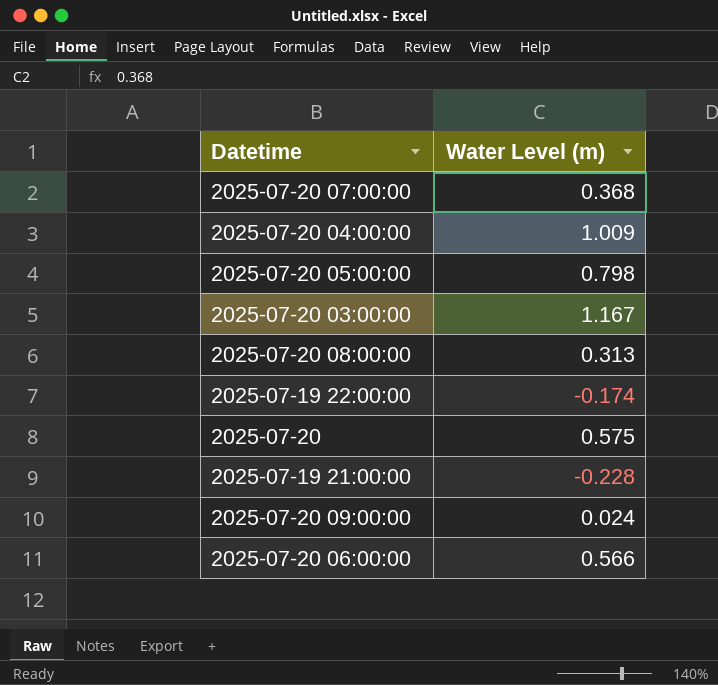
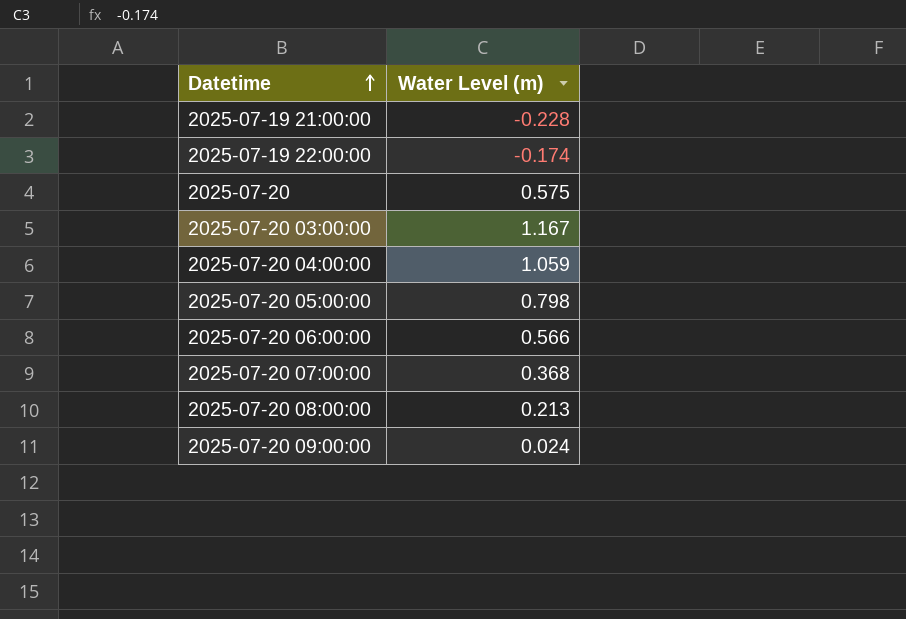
row order: none -> Datetime ascending
2025-07-20 04:00:00 | Water Level (m): 1.009 -> 1.059
2025-07-20 08:00:00 | Water Level (m): 0.313 -> 0.213

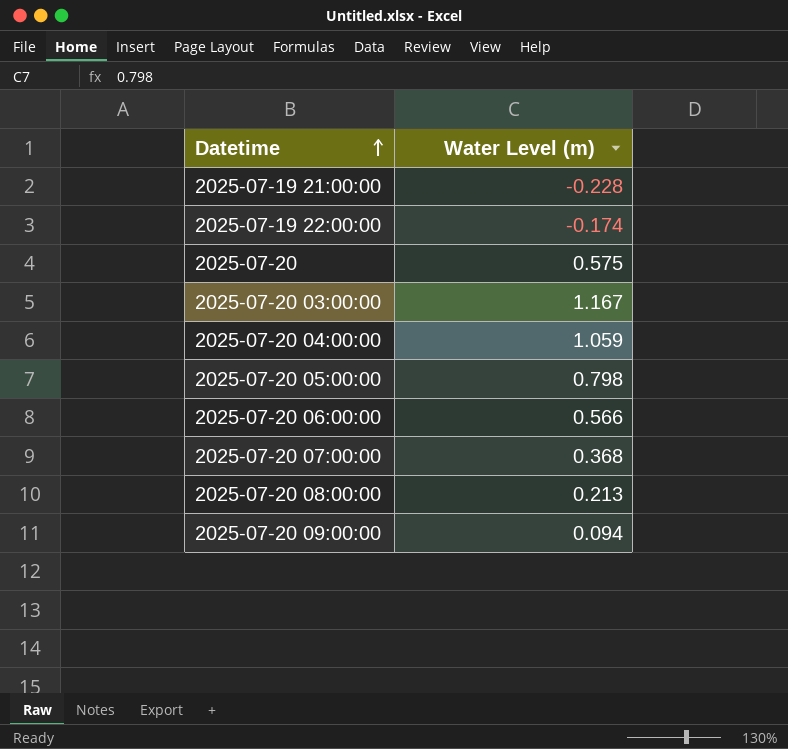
2025-07-20 09:00:00 | Water Level (m): 0.024 -> 0.094

